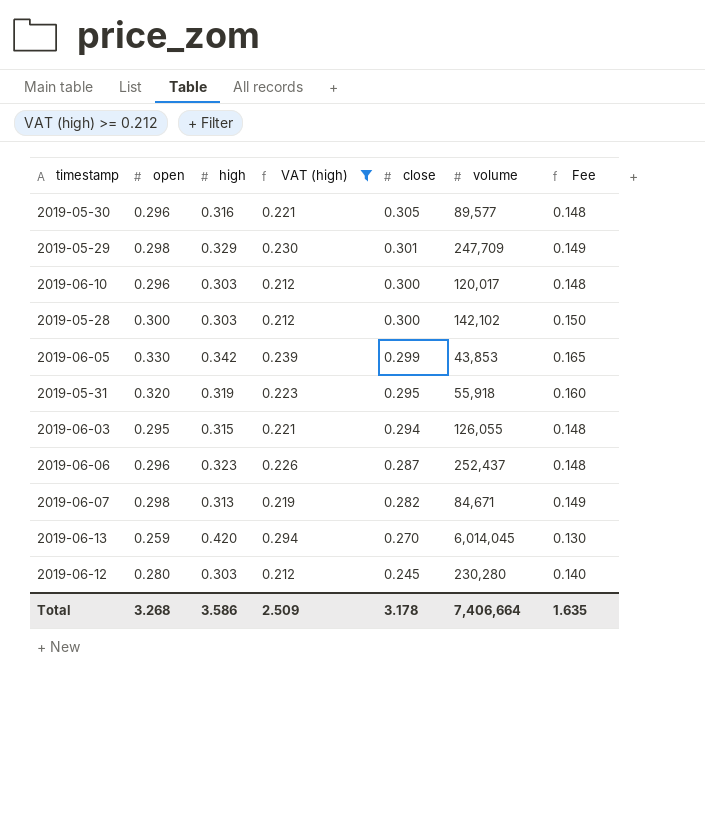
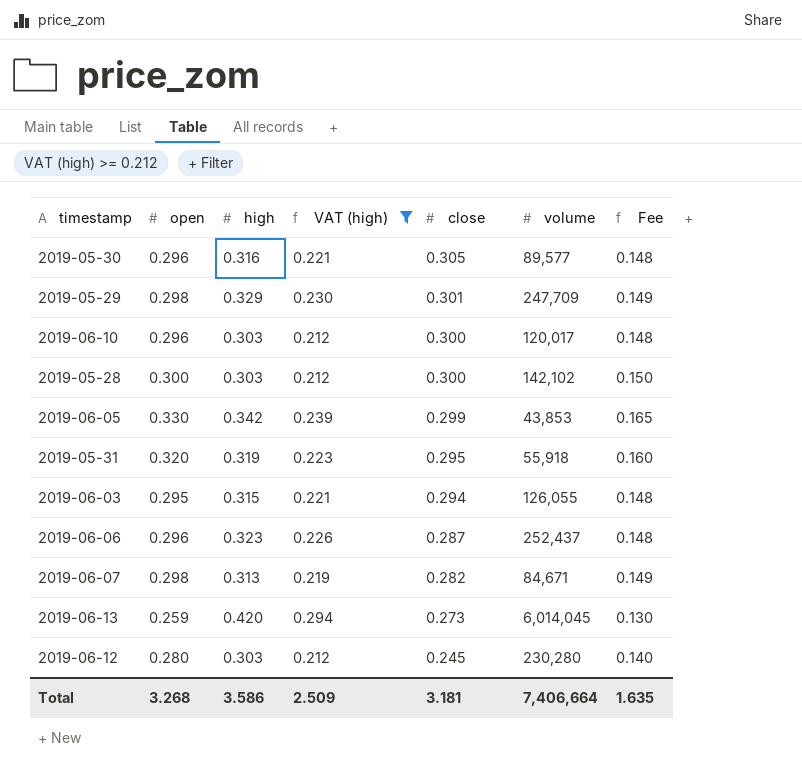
2019-06-13 | close: 0.270 -> 0.273
Total | close: 3.178 -> 3.181

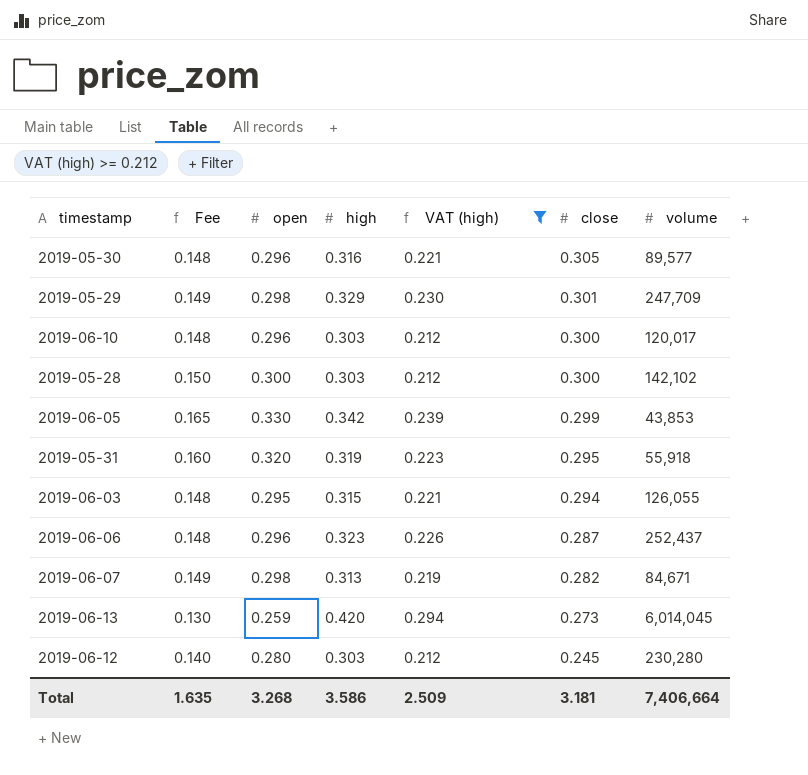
column Fee | position: 7 -> 2

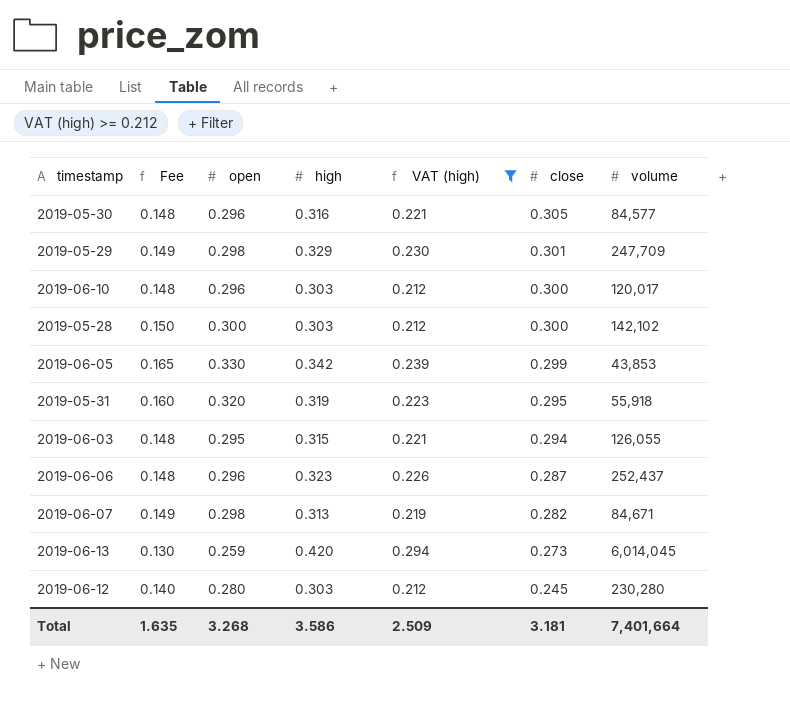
2019-05-30 | volume: 89,577 -> 84,577
Total | volume: 7,406,664 -> 7,401,664

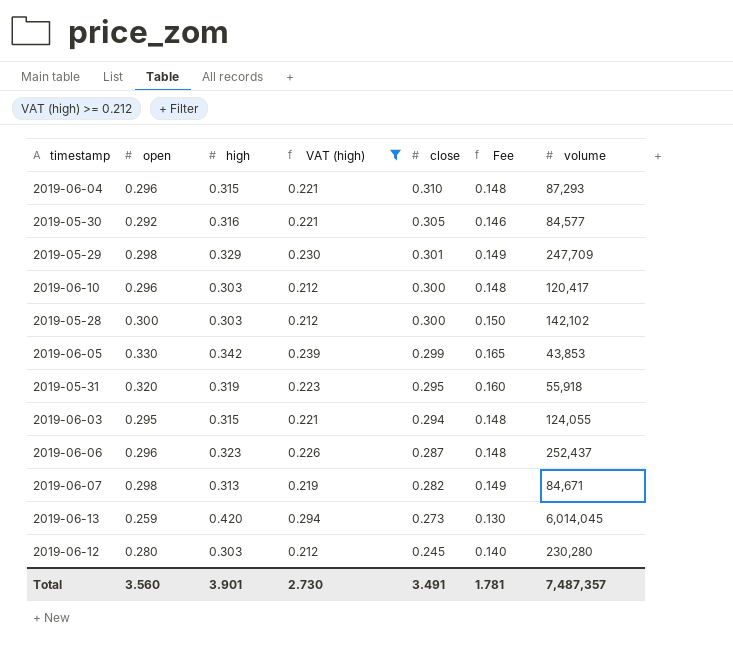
column Fee | position: 2 -> 6
row 2019-06-04: none -> 0.296 | 0.315 | 0.221 | 0.310 | 0.148 | 87,293
2019-05-30 | open: 0.296 -> 0.292
2019-05-30 | Fee: 0.148 -> 0.146
2019-06-10 | volume: 120,017 -> 120,417
2019-06-03 | volume: 126,055 -> 124,055
Total | open: 3.268 -> 3.560
Total | high: 3.586 -> 3.901
Total | VAT (high): 2.509 -> 2.730
Total | close: 3.181 -> 3.491
Total | Fee: 1.635 -> 1.781
Total | volume: 7,401,664 -> 7,487,357

